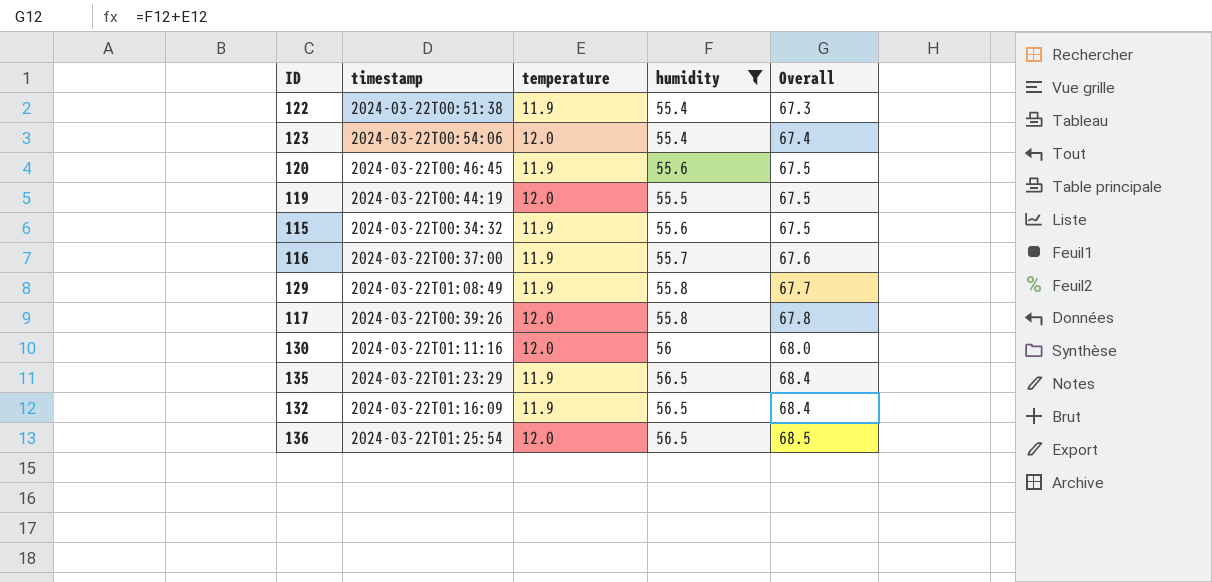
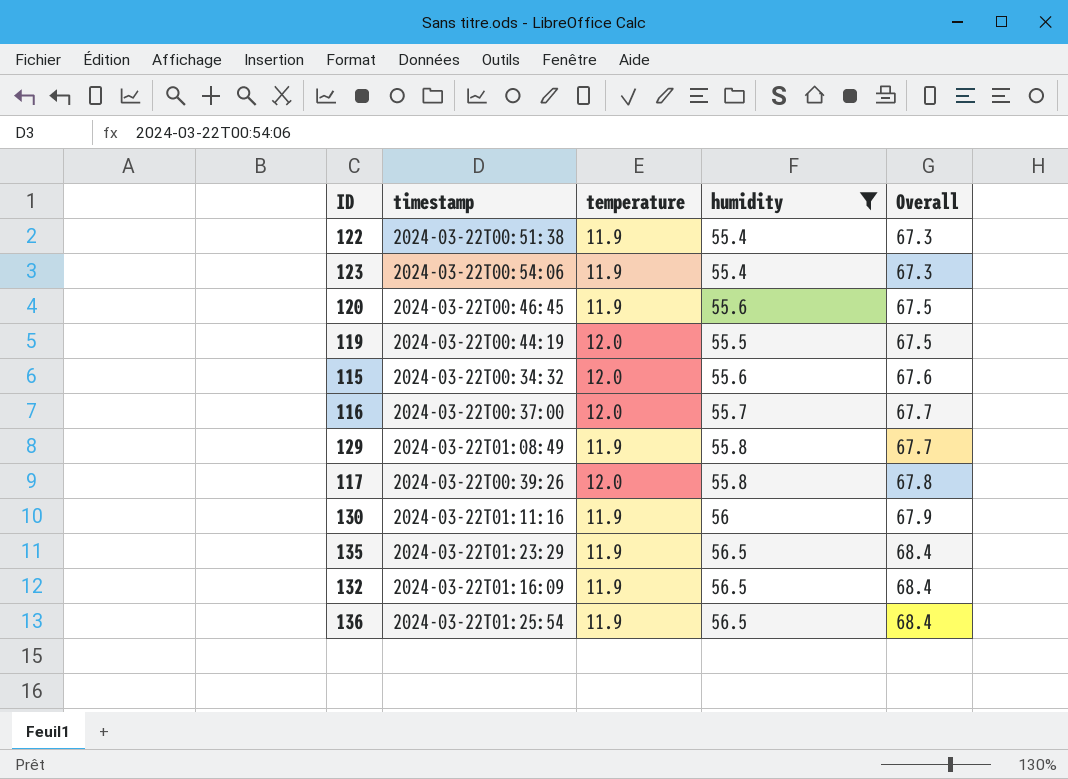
123 | temperature: 12.0 -> 11.9
123 | Overall: 67.4 -> 67.3
115 | temperature: 11.9 -> 12.0
115 | Overall: 67.5 -> 67.6
116 | temperature: 11.9 -> 12.0
116 | Overall: 67.6 -> 67.7
130 | temperature: 12.0 -> 11.9
130 | Overall: 68.0 -> 67.9
136 | temperature: 12.0 -> 11.9
136 | Overall: 68.5 -> 68.4

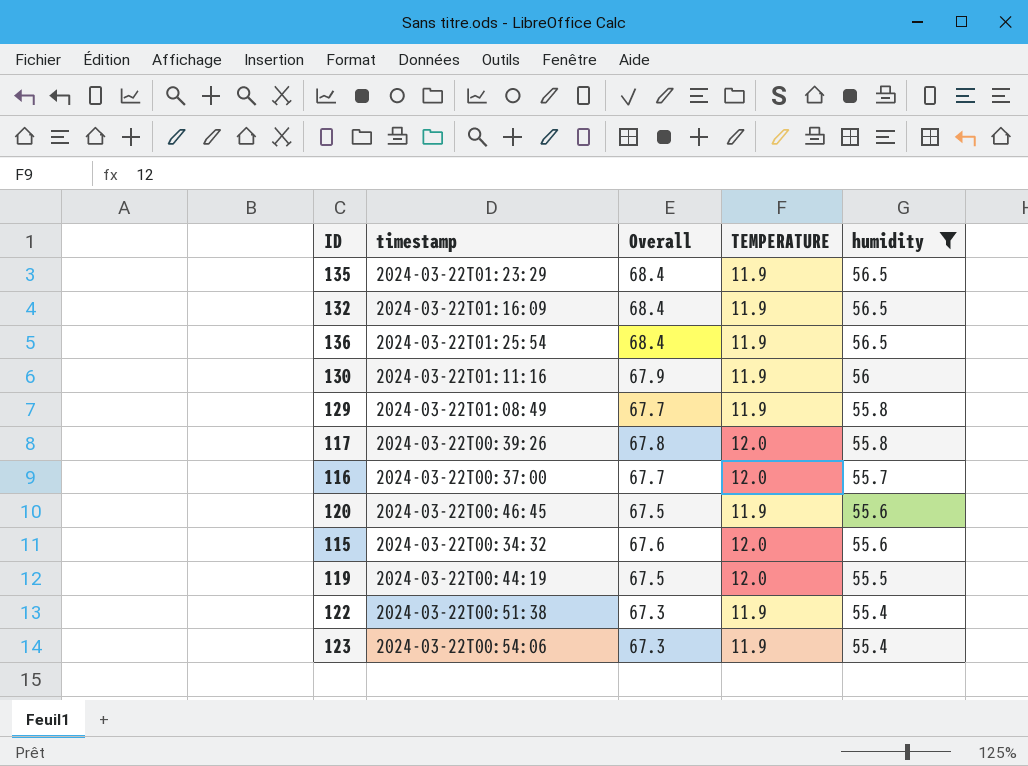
row order: Overall ascending -> humidity descending
column Overall | position: 5 -> 3
column name: temperature -> TEMPERATURE

